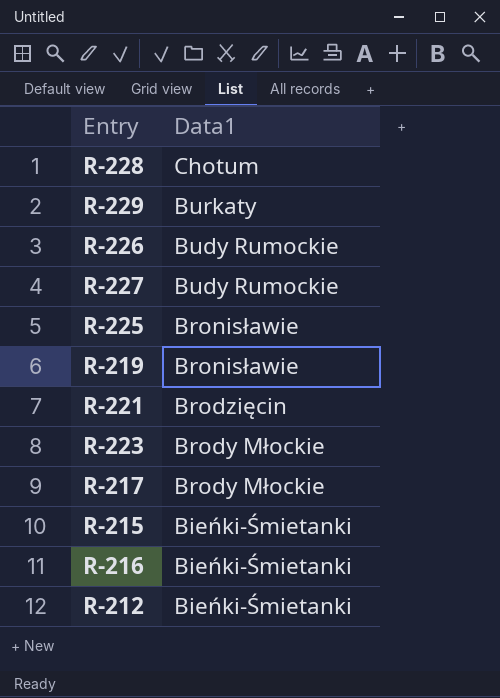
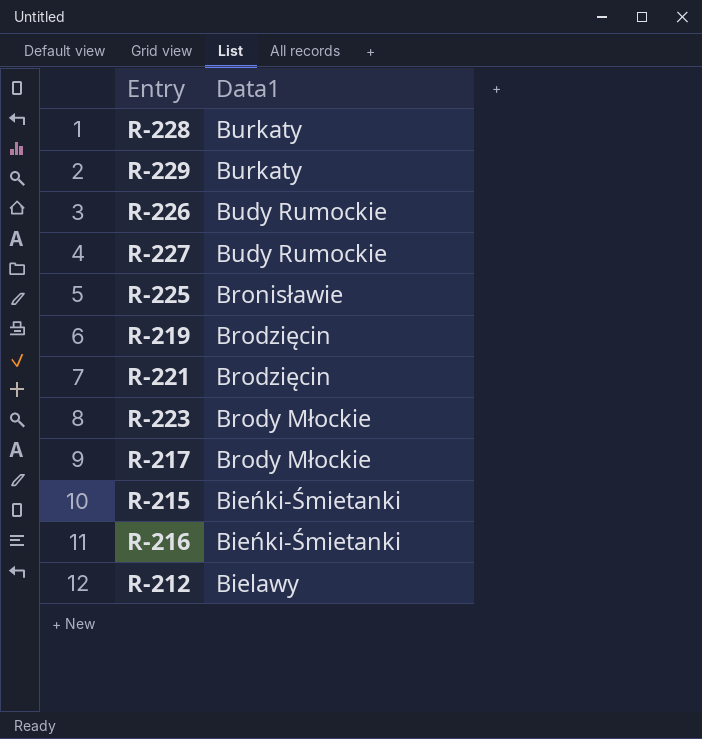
R-228 | Data1: Chotum -> Burkaty
R-219 | Data1: Bronisławie -> Brodzięcin
R-212 | Data1: Bieńki-Śmietanki -> Bielawy

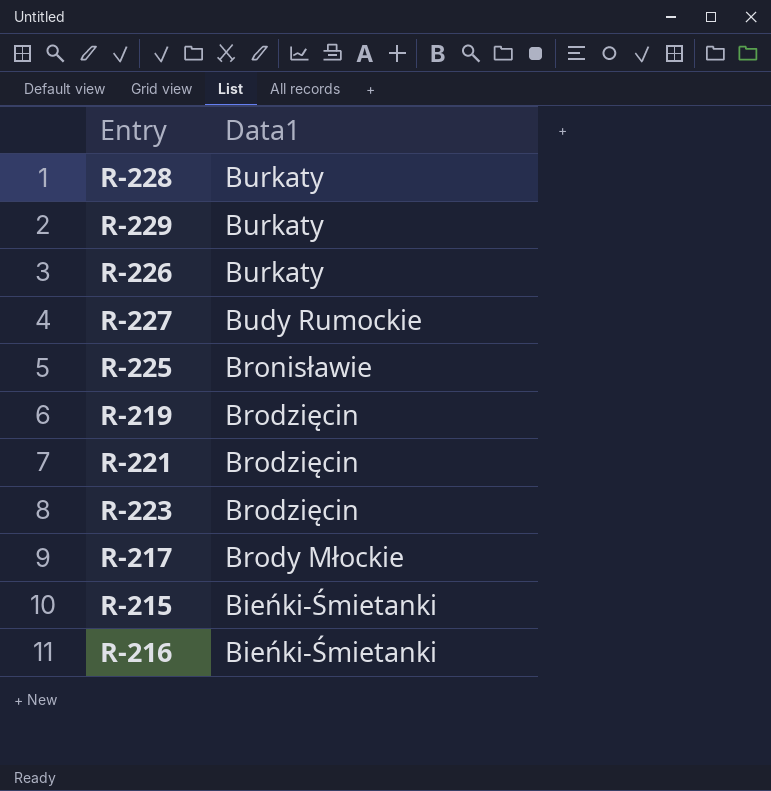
row R-212: Bielawy -> none
R-226 | Data1: Budy Rumockie -> Burkaty
R-223 | Data1: Brody Młockie -> Brodzięcin

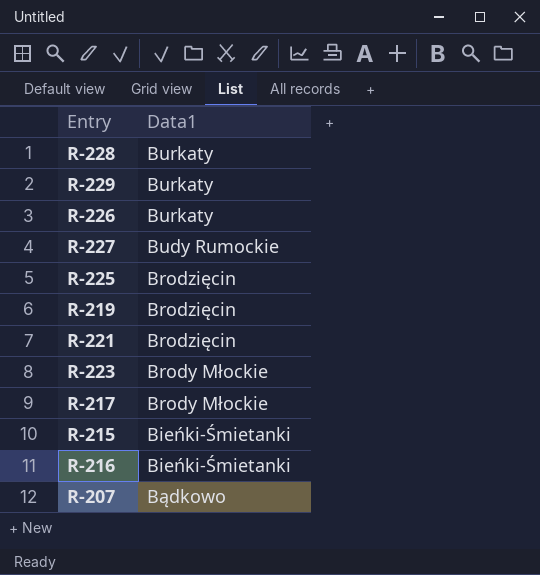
R-225 | Data1: Bronisławie -> Brodzięcin
R-223 | Data1: Brodzięcin -> Brody Młockie
row R-207: none -> Bądkowo

